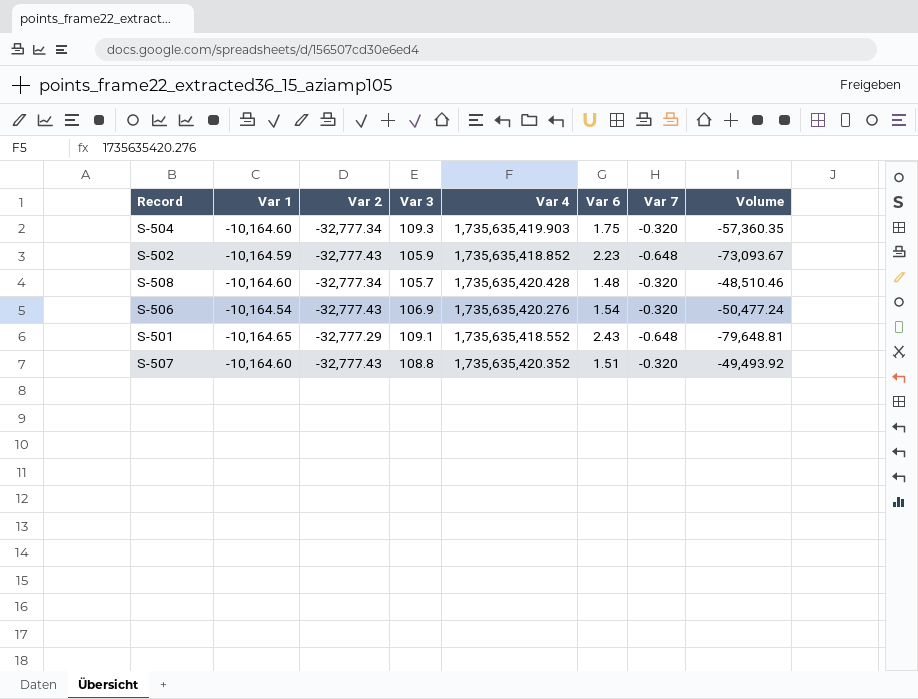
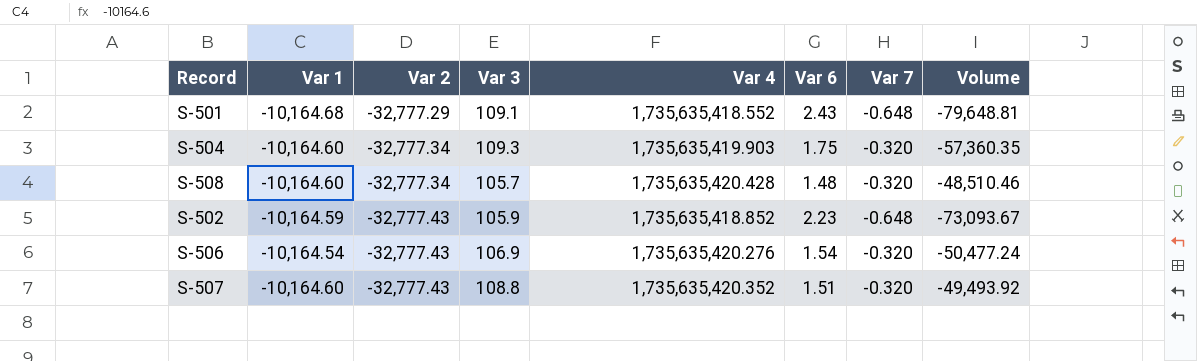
row order: none -> Var 2 descending
S-501 | Var 1: -10,164.65 -> -10,164.68

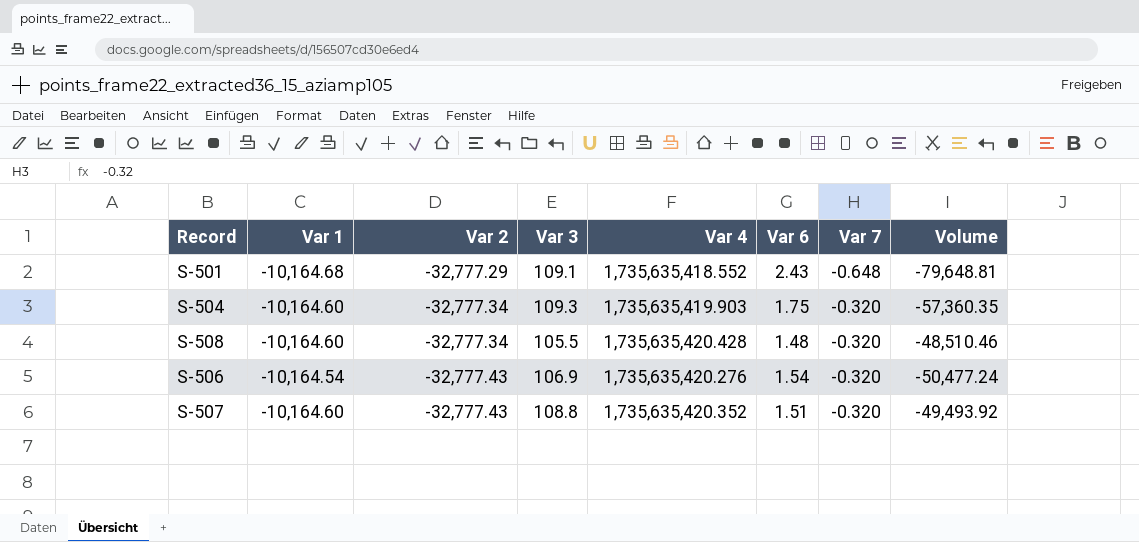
row S-502: -10,164.59 | -32,777.43 | 105.9 | 1,735,635,418.852 | 2.23 | -0.648 | -73,093.67 -> none
S-508 | Var 3: 105.7 -> 105.5

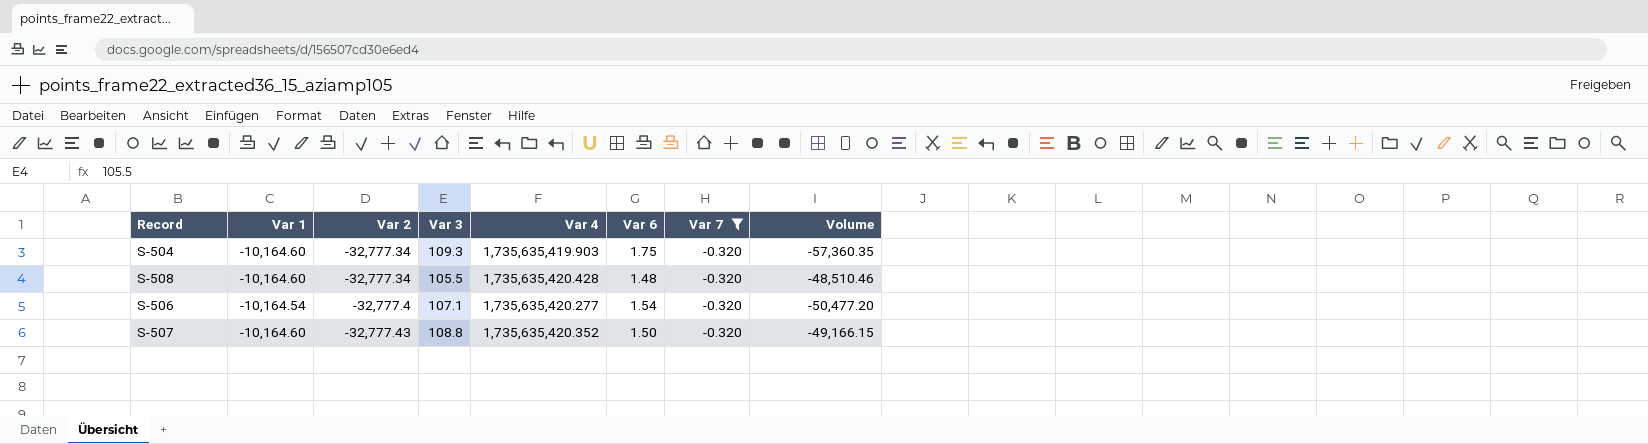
filter: none -> Var 7 = -0.320
S-506 | Var 2: -32,777.43 -> -32,777.4
S-506 | Var 3: 106.9 -> 107.1
S-506 | Var 4: 1,735,635,420.276 -> 1,735,635,420.277
S-506 | Volume: -50,477.24 -> -50,477.20
S-507 | Var 6: 1.51 -> 1.50
S-507 | Volume: -49,493.92 -> -49,166.15

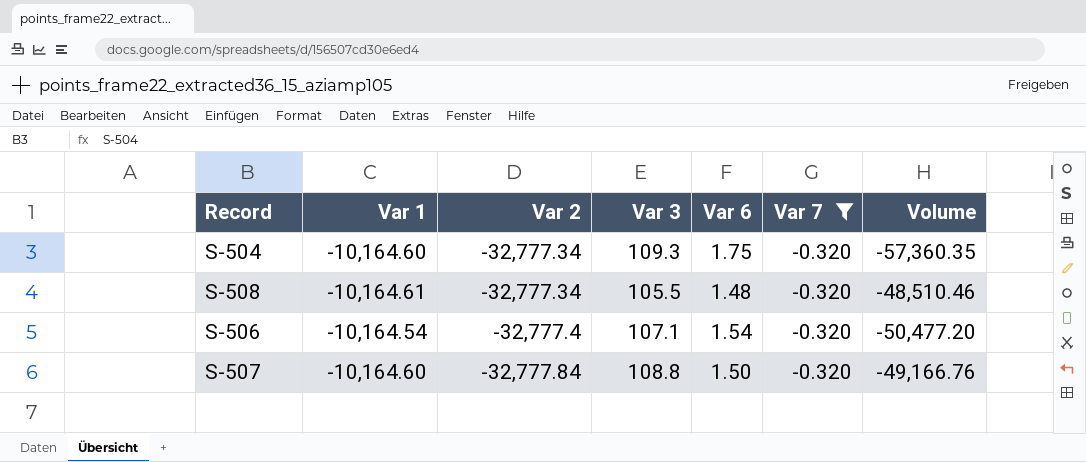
column Var 4 | position: 5 -> none
S-508 | Var 1: -10,164.60 -> -10,164.61
S-507 | Var 2: -32,777.43 -> -32,777.84
S-507 | Volume: -49,166.15 -> -49,166.76

